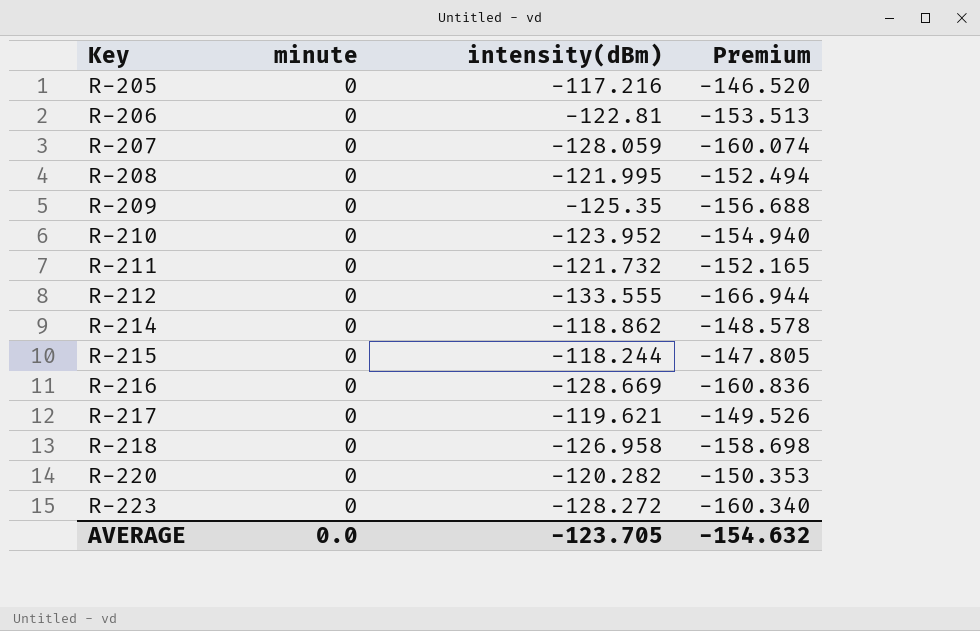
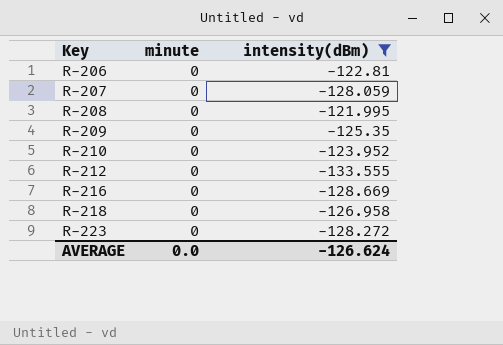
filter: none -> intensity(dBm) <= -121.995
column Premium | formula: [intensity(dBm)] * 1.25 -> none
AVERAGE | intensity(dBm): -123.705 -> -126.624

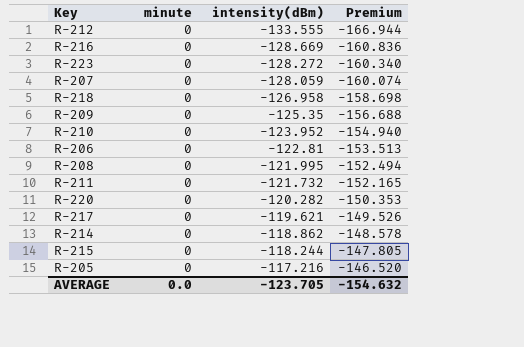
filter: intensity(dBm) <= -121.995 -> none
row order: Key ascending -> intensity(dBm) ascending
column Premium | formula: none -> [intensity(dBm)] * 1.25
AVERAGE | intensity(dBm): -126.624 -> -123.705

